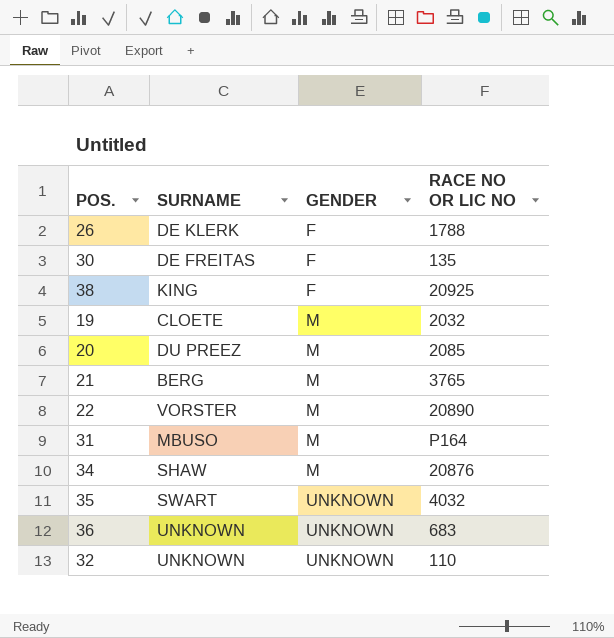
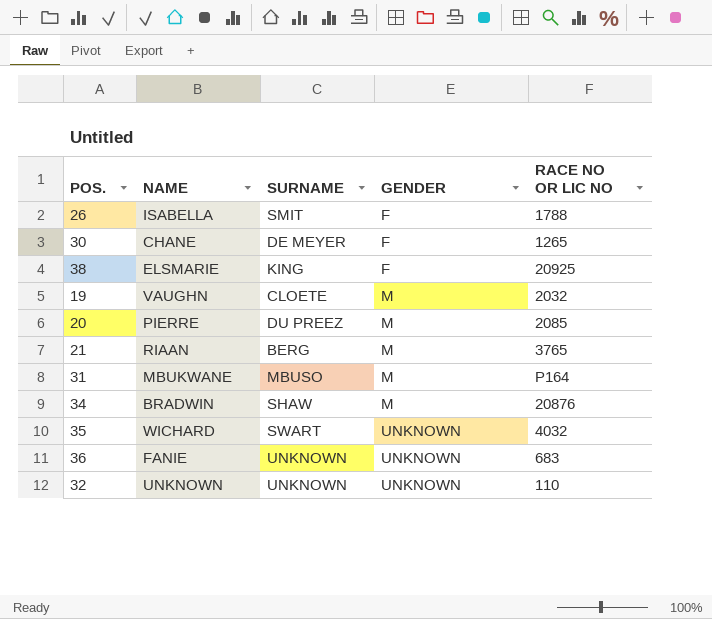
column NAME | position: none -> 2
row 22: VORSTER | M | 20890 -> none
26 | SURNAME: DE KLERK -> SMIT
30 | SURNAME: DE FREITAS -> DE MEYER
30 | RACE NO OR LIC NO: 135 -> 1265

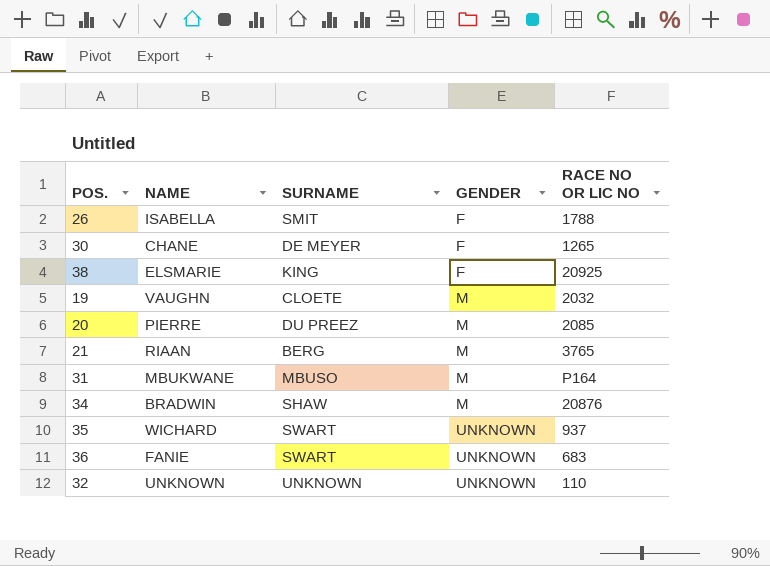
35 | RACE NO OR LIC NO: 4032 -> 937
36 | SURNAME: UNKNOWN -> SWART

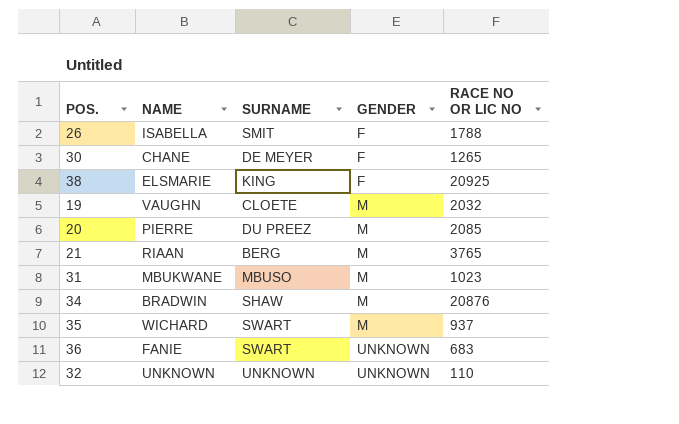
31 | RACE NO OR LIC NO: P164 -> 1023
35 | GENDER: UNKNOWN -> M

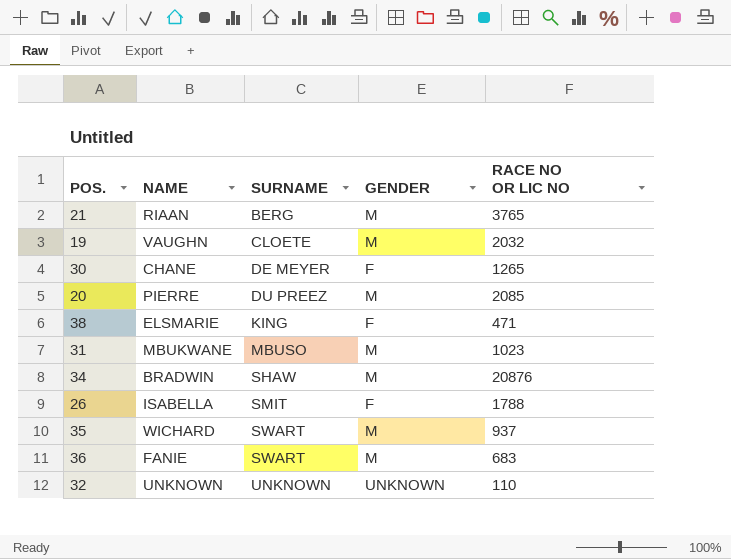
row order: GENDER ascending -> SURNAME ascending
38 | RACE NO OR LIC NO: 20925 -> 471
36 | GENDER: UNKNOWN -> M

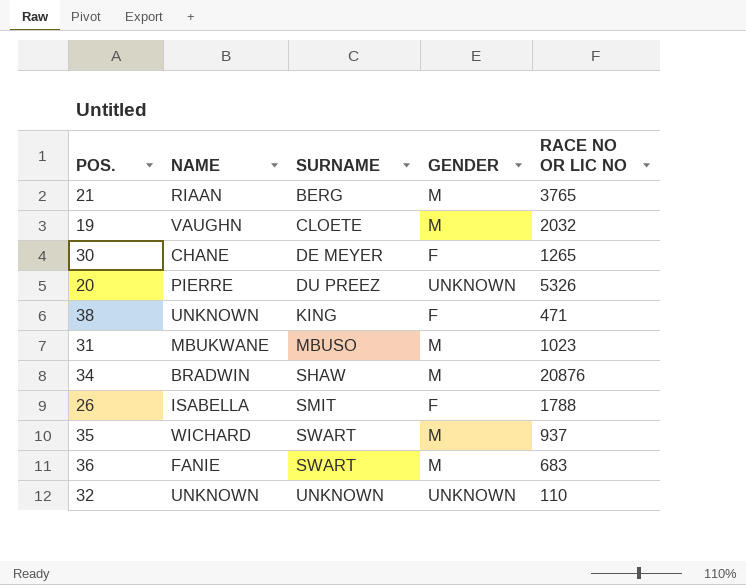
20 | GENDER: M -> UNKNOWN
20 | RACE NO OR LIC NO: 2085 -> 5326
38 | NAME: ELSMARIE -> UNKNOWN

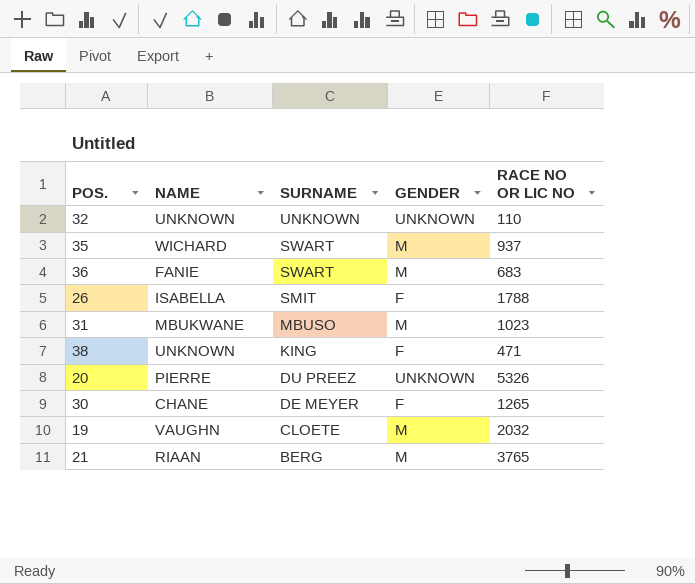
row order: SURNAME ascending -> SURNAME descending
row 34: BRADWIN | SHAW | M | 20876 -> none

